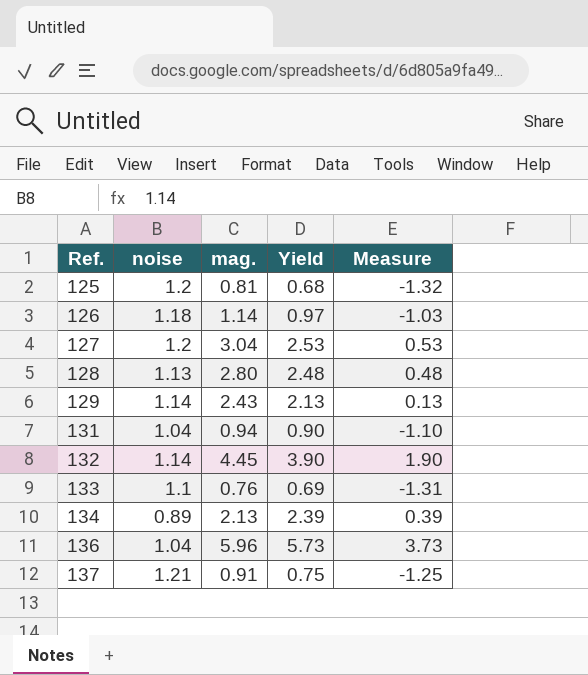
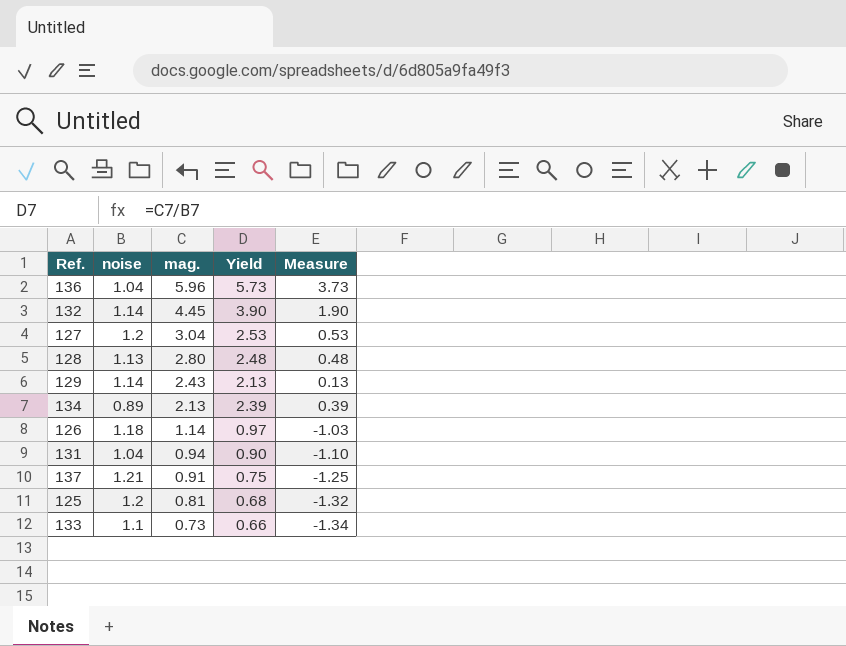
row order: Ref. ascending -> mag. descending
133 | mag.: 0.76 -> 0.73
133 | Yield: 0.69 -> 0.66
133 | Measure: -1.31 -> -1.34

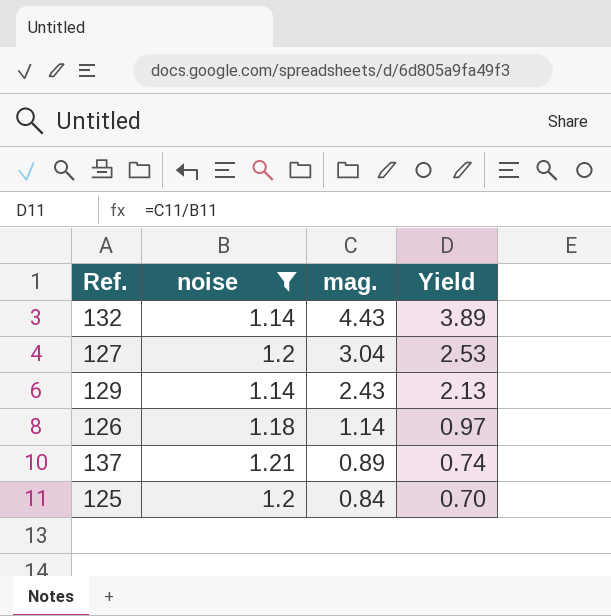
filter: none -> noise >= 1.14
column Measure | formula: [Yield] - 2 -> none
132 | mag.: 4.45 -> 4.43
132 | Yield: 3.90 -> 3.89
137 | mag.: 0.91 -> 0.89
137 | Yield: 0.75 -> 0.74
125 | mag.: 0.81 -> 0.84
125 | Yield: 0.68 -> 0.70

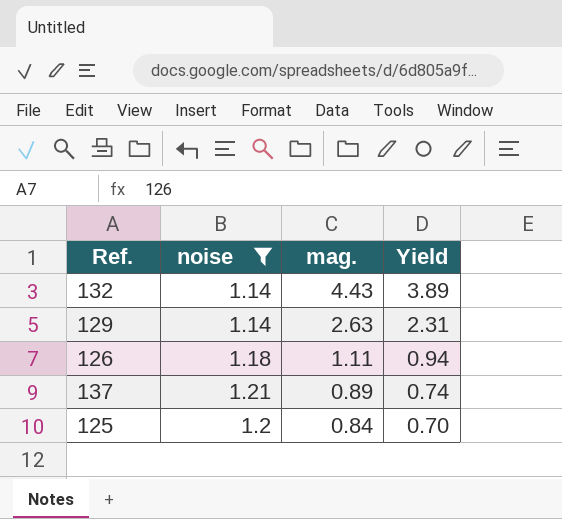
row 127: 1.2 | 3.04 | 2.53 -> none
129 | mag.: 2.43 -> 2.63
129 | Yield: 2.13 -> 2.31
126 | mag.: 1.14 -> 1.11
126 | Yield: 0.97 -> 0.94

